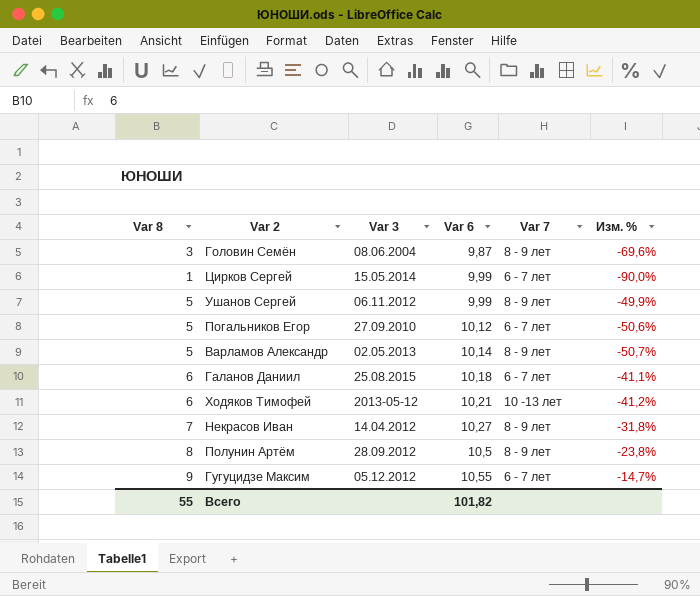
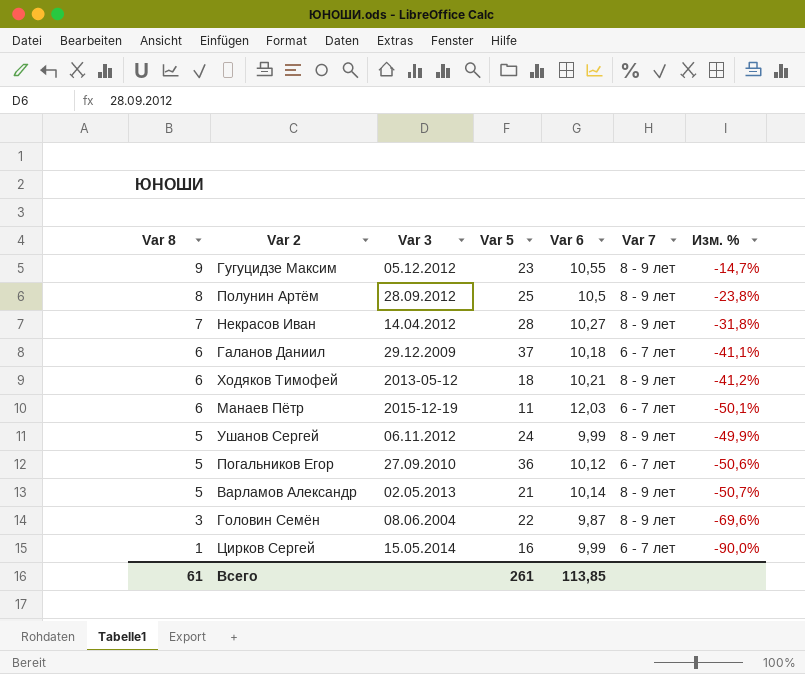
row order: Var 6 ascending -> Var 8 descending
column Var 5 | position: none -> 4
Гугуцидзе Максим | Var 7: 6 - 7 лет -> 8 - 9 лет
Галанов Даниил | Var 3: 25.08.2015 -> 29.12.2009
Ходяков Тимофей | Var 7: 10 -13 лет -> 8 - 9 лет
row Манаев Пётр: none -> 6 | 2015-12-19 | 11 | 12,03 | 6 - 7 лет | -50,1%
Всего | Var 8: 55 -> 61
Всего | Var 6: 101,82 -> 113,85

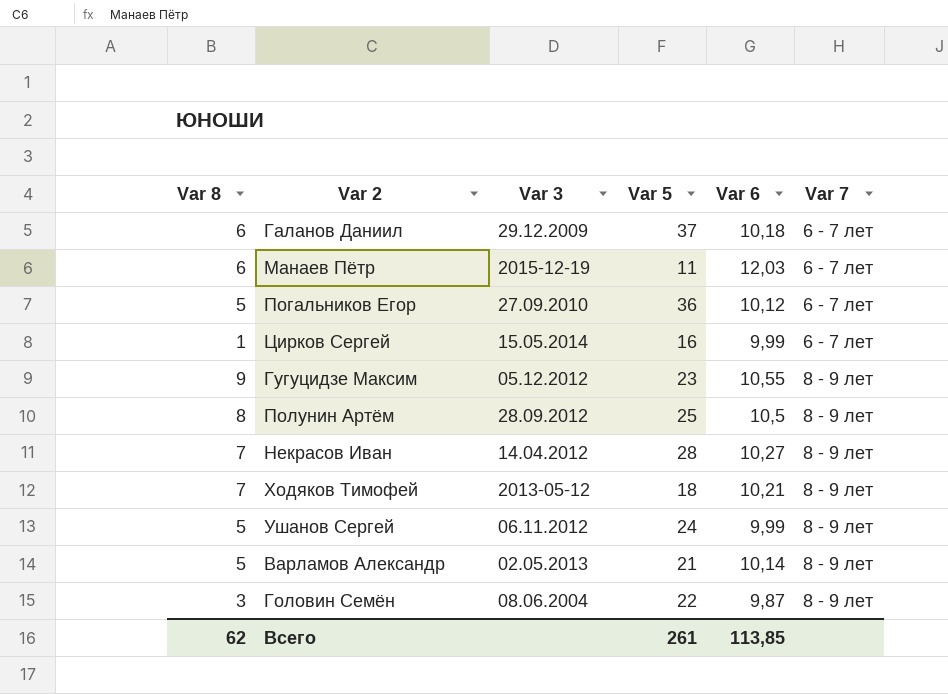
row order: Var 8 descending -> Var 7 ascending
column Изм. % | formula: ([Var 8] - [Var 6]) / [Var 6] -> none
Ходяков Тимофей | Var 8: 6 -> 7
Всего | Var 8: 61 -> 62

